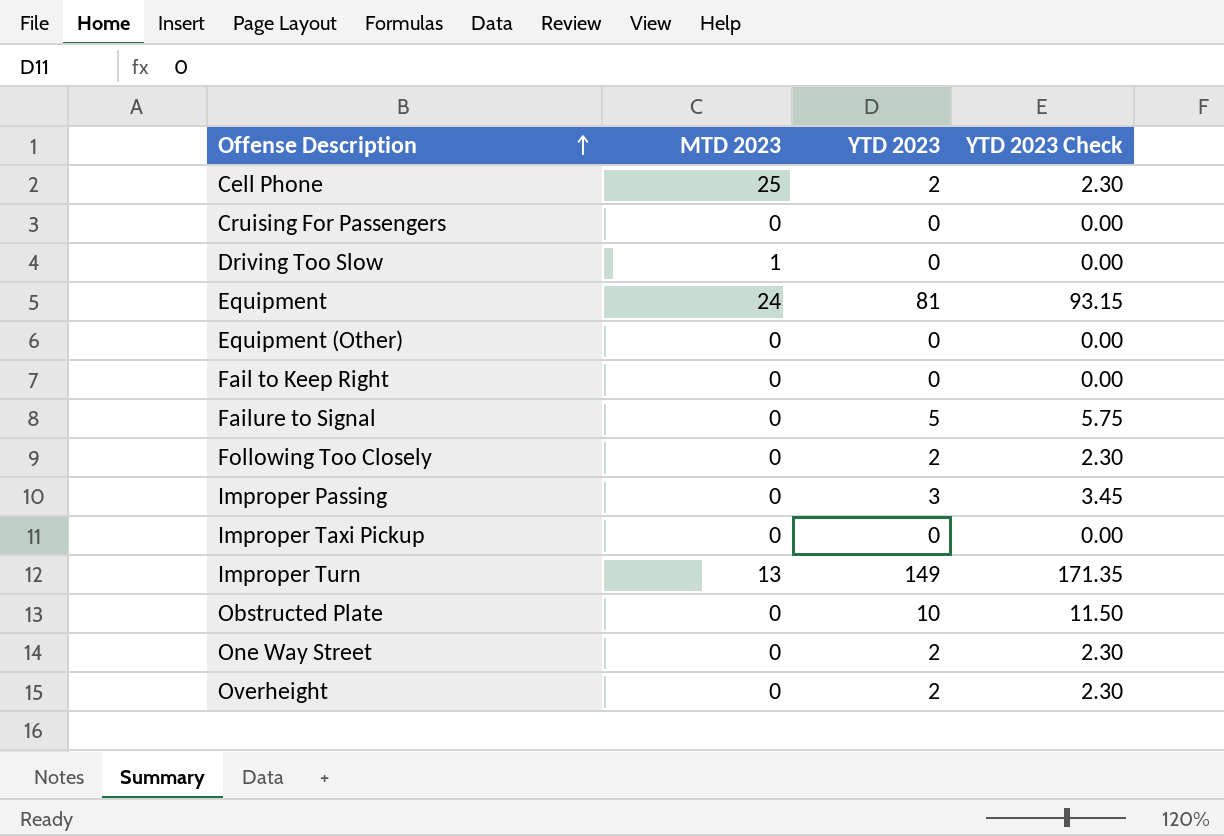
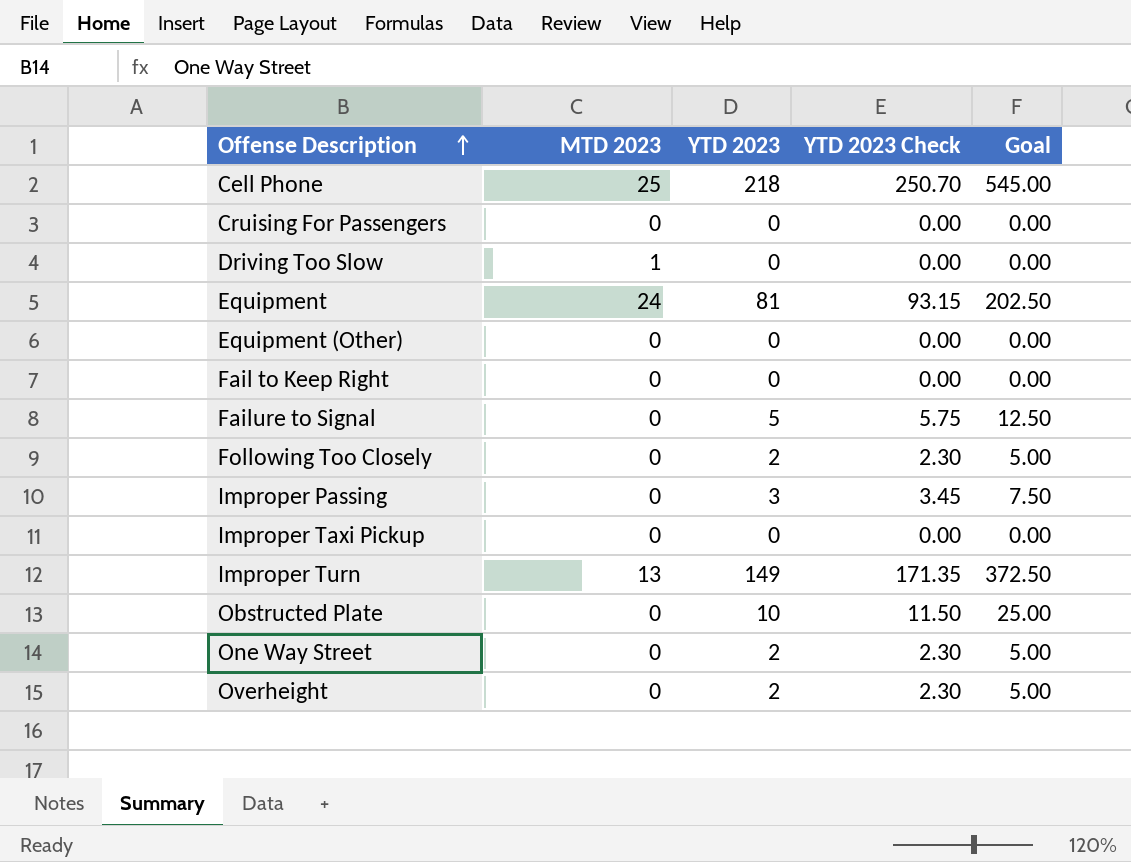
column Goal | formula: none -> [YTD 2023] * 2.5
Cell Phone | YTD 2023: 2 -> 218
Cell Phone | YTD 2023 Check: 2.30 -> 250.70

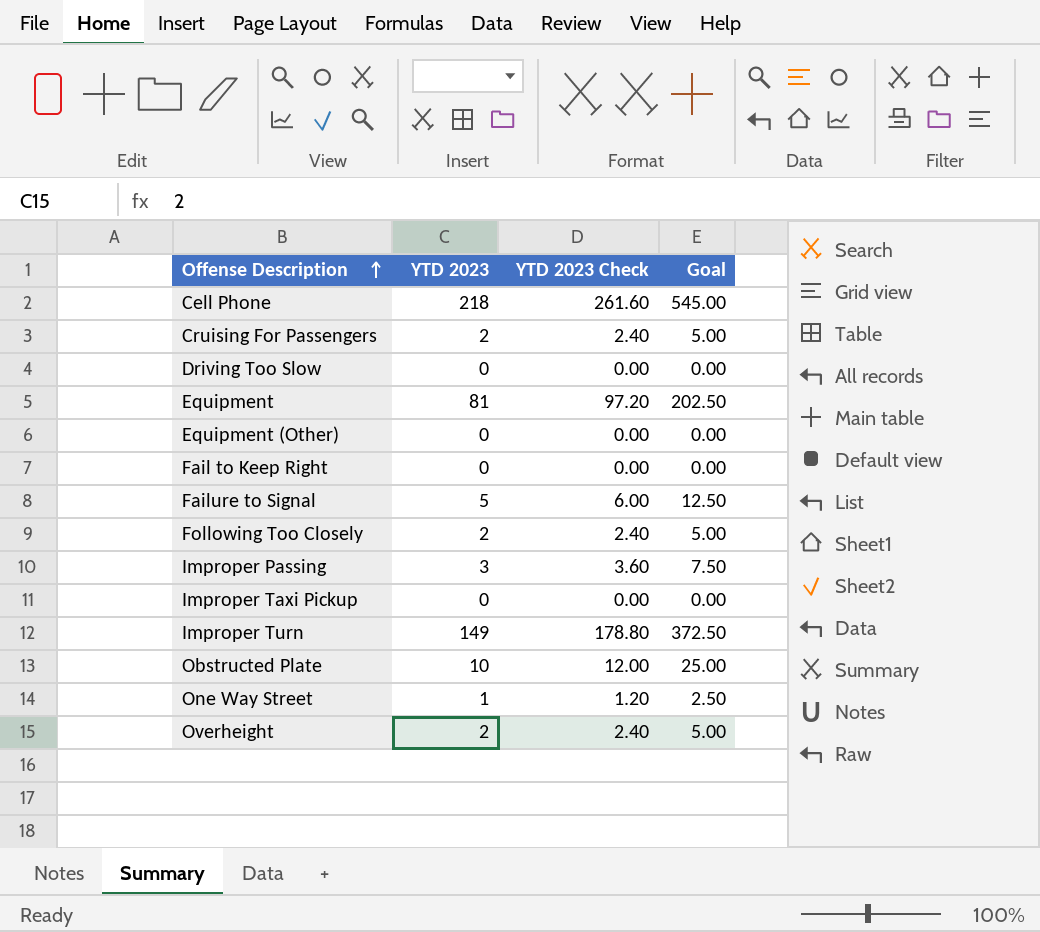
column MTD 2023 | position: 2 -> none
column YTD 2023 Check | formula: [YTD 2023] * 1.15 -> [YTD 2023] * 1.2
Cruising For Passengers | YTD 2023: 0 -> 2
Cruising For Passengers | Goal: 0.00 -> 5.00
One Way Street | YTD 2023: 2 -> 1
One Way Street | Goal: 5.00 -> 2.50

